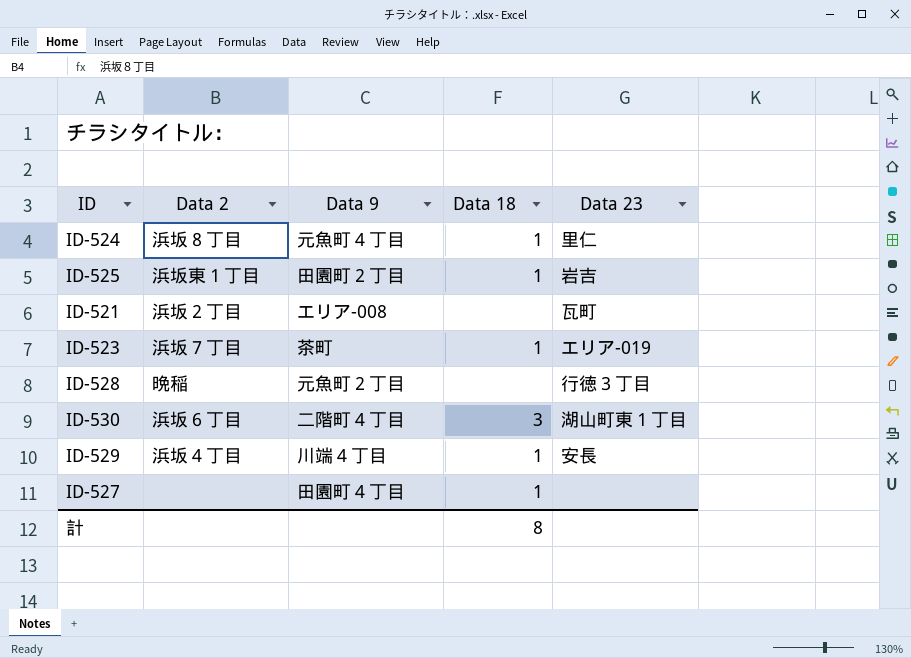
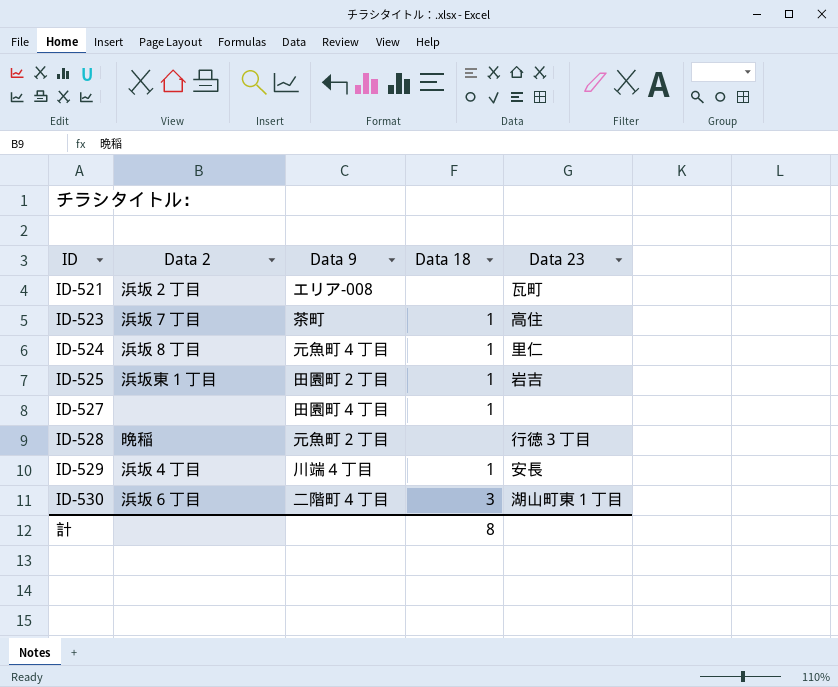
row order: none -> ID ascending
ID-523 | Data 23: エリア-019 -> 高住

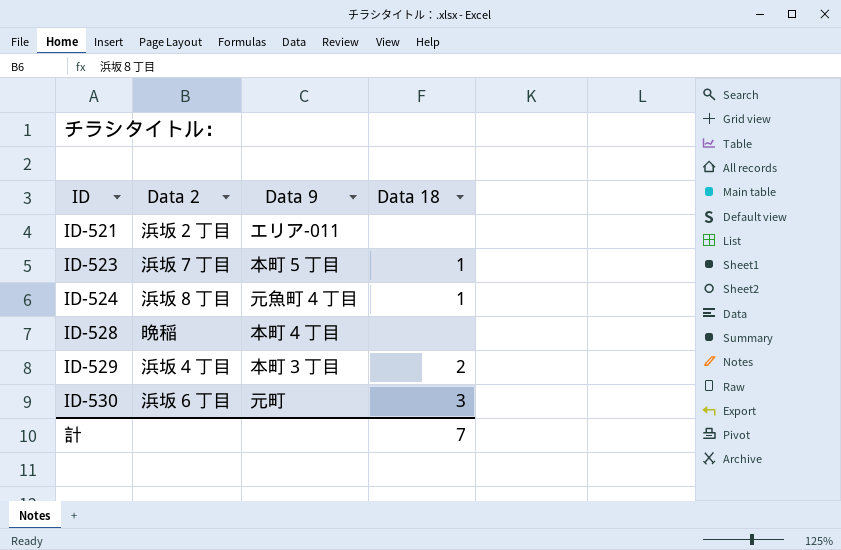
column Data 23 | position: 5 -> none
row ID-525: 浜坂東１丁目 | 田園町２丁目 | 1 | 岩吉 -> none
row ID-527: none | 田園町４丁目 | 1 | none -> none
ID-521 | Data 9: エリア-008 -> エリア-011
ID-523 | Data 9: 茶町 -> 本町５丁目
ID-528 | Data 9: 元魚町２丁目 -> 本町４丁目
ID-529 | Data 9: 川端４丁目 -> 本町３丁目
ID-529 | Data 18: 1 -> 2
ID-530 | Data 9: 二階町４丁目 -> 元町
計 | Data 18: 8 -> 7

